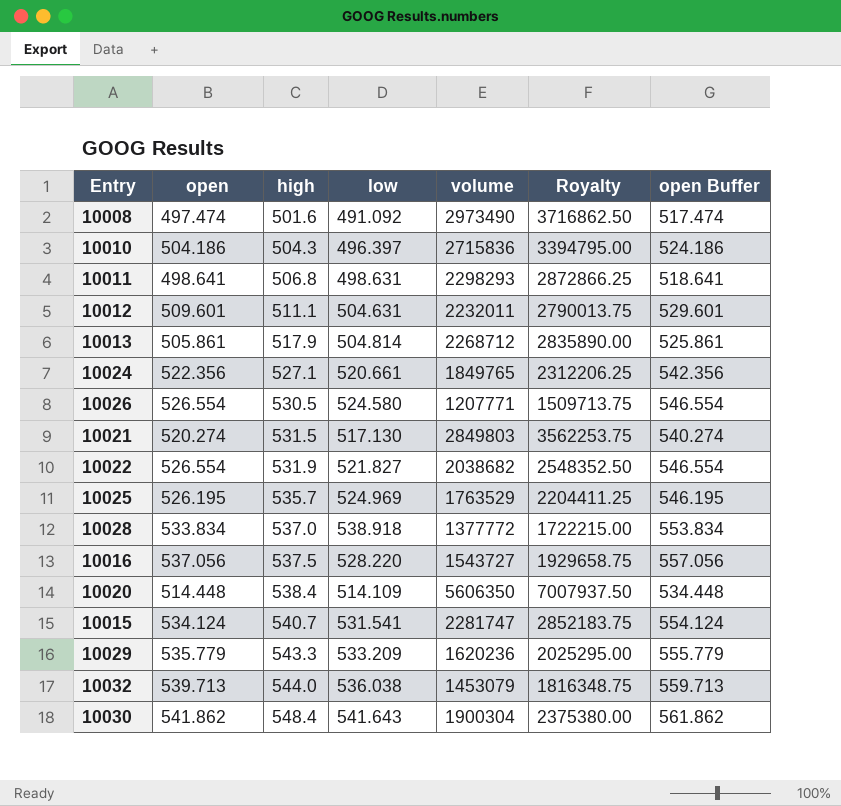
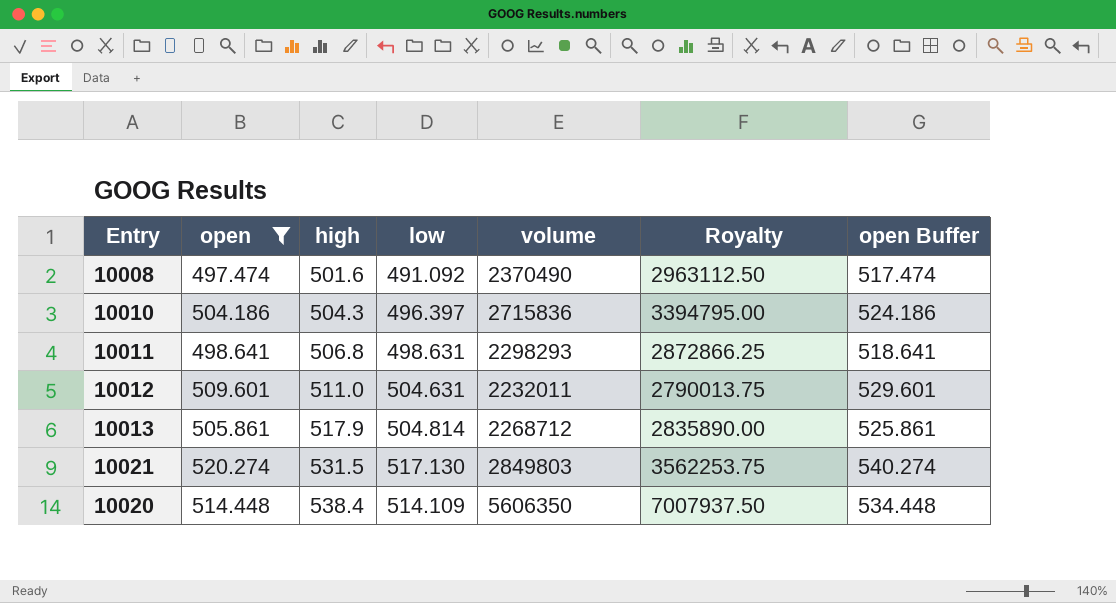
filter: none -> open <= 520.274
10008 | volume: 2973490 -> 2370490
10008 | Royalty: 3716862.50 -> 2963112.50
10012 | high: 511.1 -> 511.0

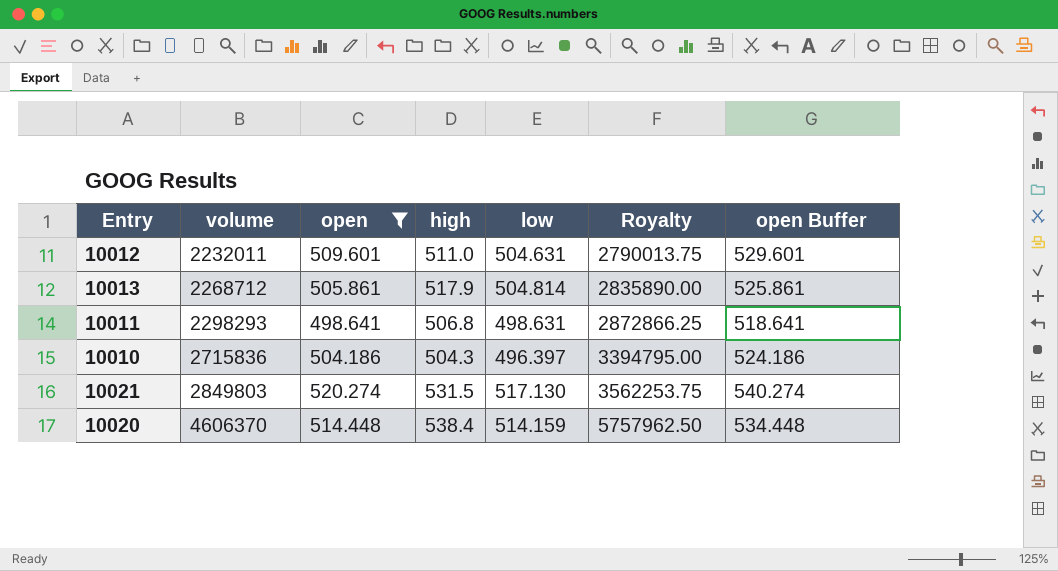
row order: high ascending -> volume ascending
column volume | position: 5 -> 2
row 10008: 497.474 | 501.6 | 491.092 | 2370490 | 2963112.50 | 517.474 -> none
10020 | volume: 5606350 -> 4606370
10020 | low: 514.109 -> 514.159
10020 | Royalty: 7007937.50 -> 5757962.50

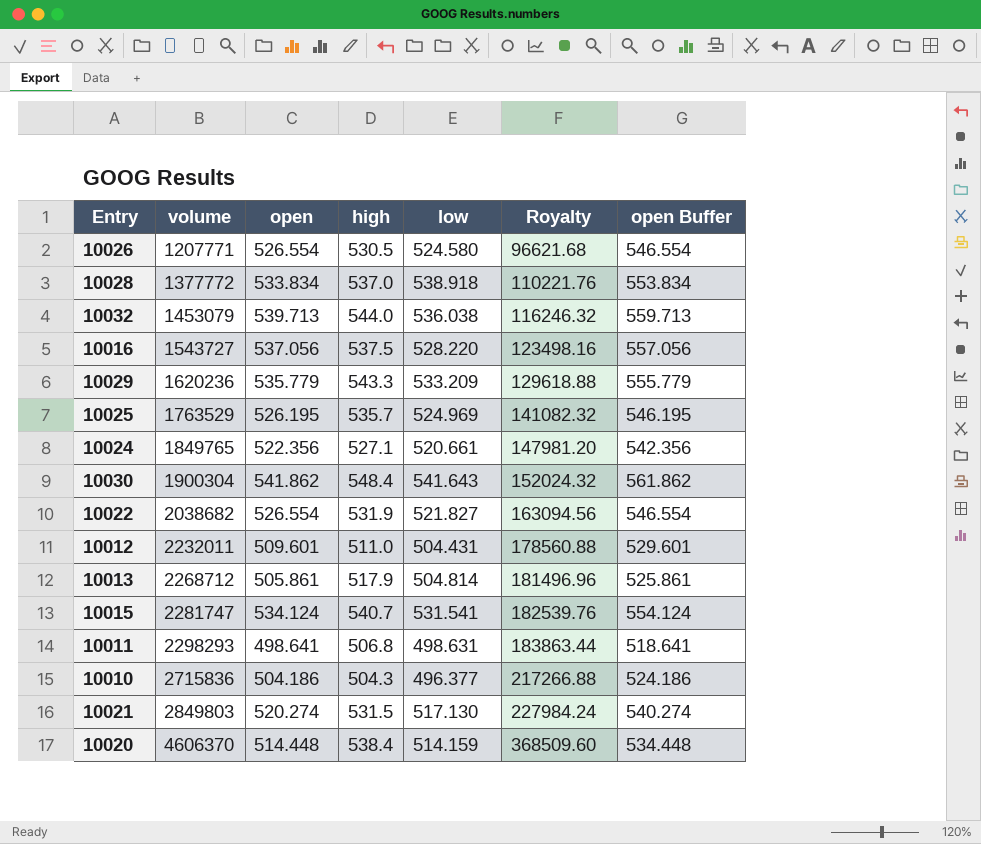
filter: open <= 520.274 -> none
column Royalty | formula: [volume] * 1.25 -> [volume] * 0.08
10012 | low: 504.631 -> 504.431
10010 | low: 496.397 -> 496.377

